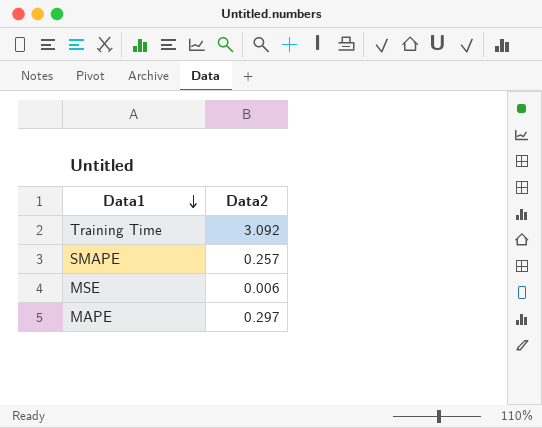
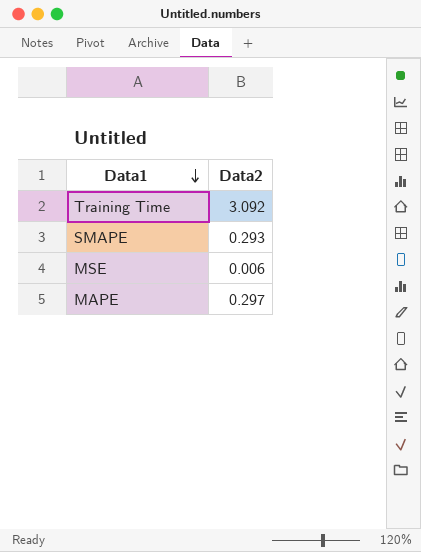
SMAPE | Data2: 0.257 -> 0.293

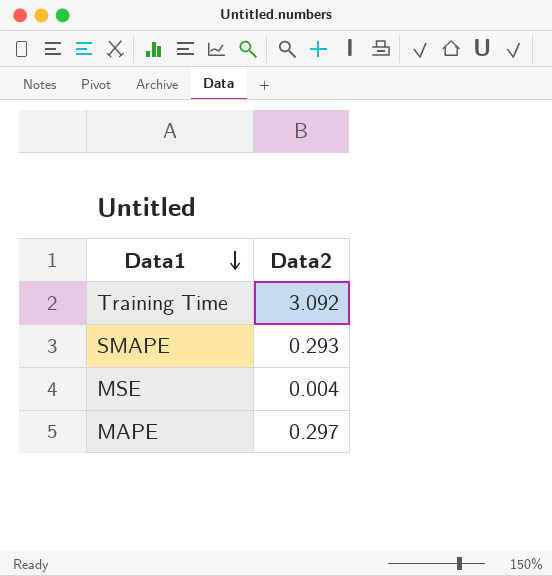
MSE | Data2: 0.006 -> 0.004

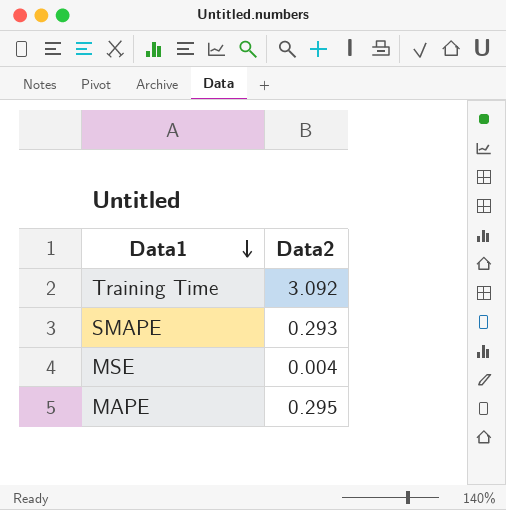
MAPE | Data2: 0.297 -> 0.295

